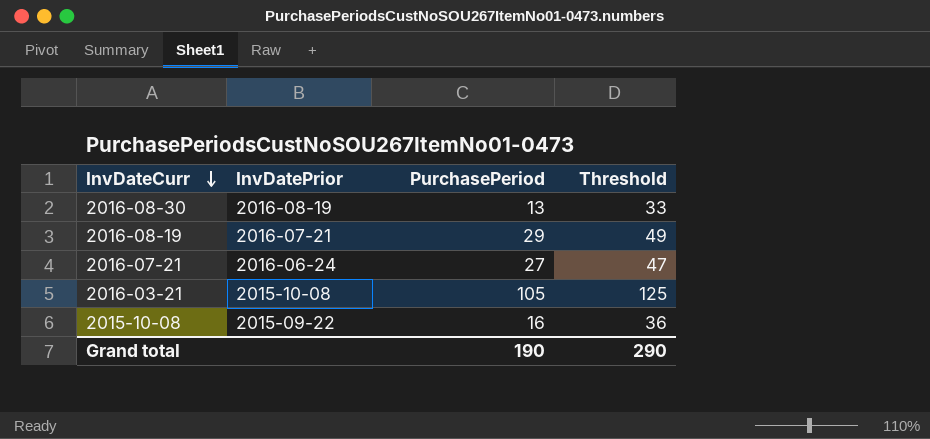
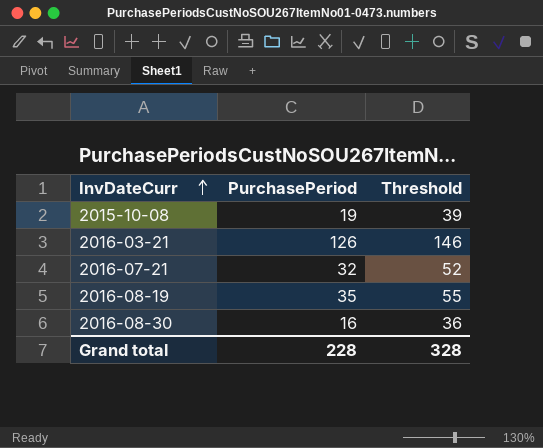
row order: InvDateCurr descending -> InvDateCurr ascending
column InvDatePrior | position: 2 -> none
2015-10-08 | PurchasePeriod: 16 -> 19
2015-10-08 | Threshold: 36 -> 39
2016-03-21 | PurchasePeriod: 105 -> 126
2016-03-21 | Threshold: 125 -> 146
2016-07-21 | PurchasePeriod: 27 -> 32
2016-07-21 | Threshold: 47 -> 52
2016-08-19 | PurchasePeriod: 29 -> 35
2016-08-19 | Threshold: 49 -> 55
2016-08-30 | PurchasePeriod: 13 -> 16
2016-08-30 | Threshold: 33 -> 36
Grand total | PurchasePeriod: 190 -> 228
Grand total | Threshold: 290 -> 328

